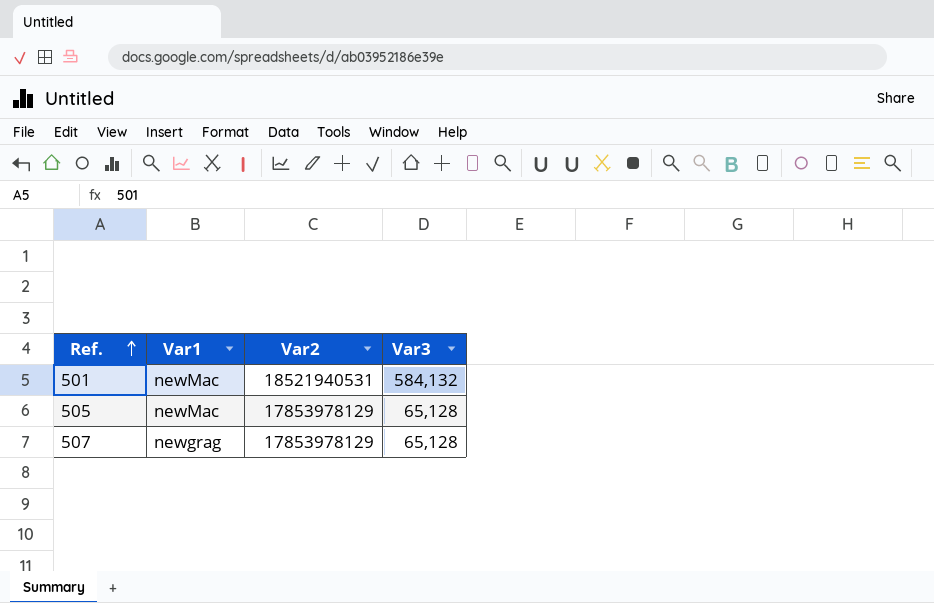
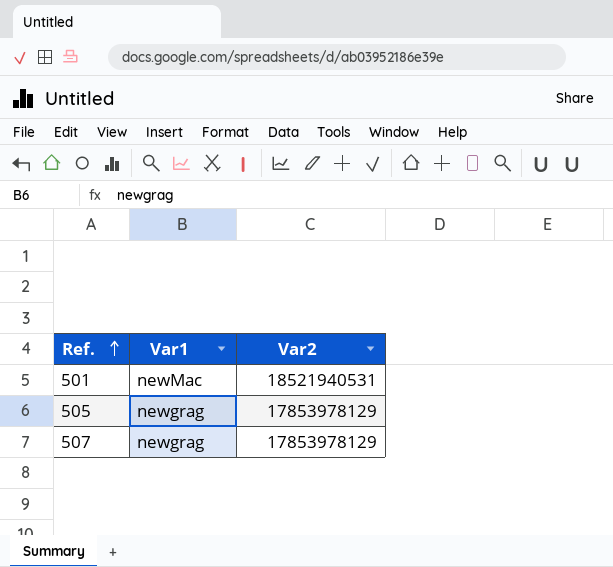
column Var3 | position: 4 -> none
505 | Var1: newMac -> newgrag

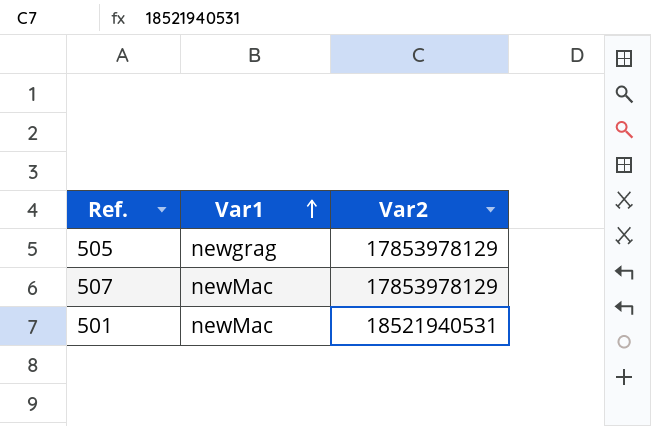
row order: Ref. ascending -> Var1 ascending
507 | Var1: newgrag -> newMac

